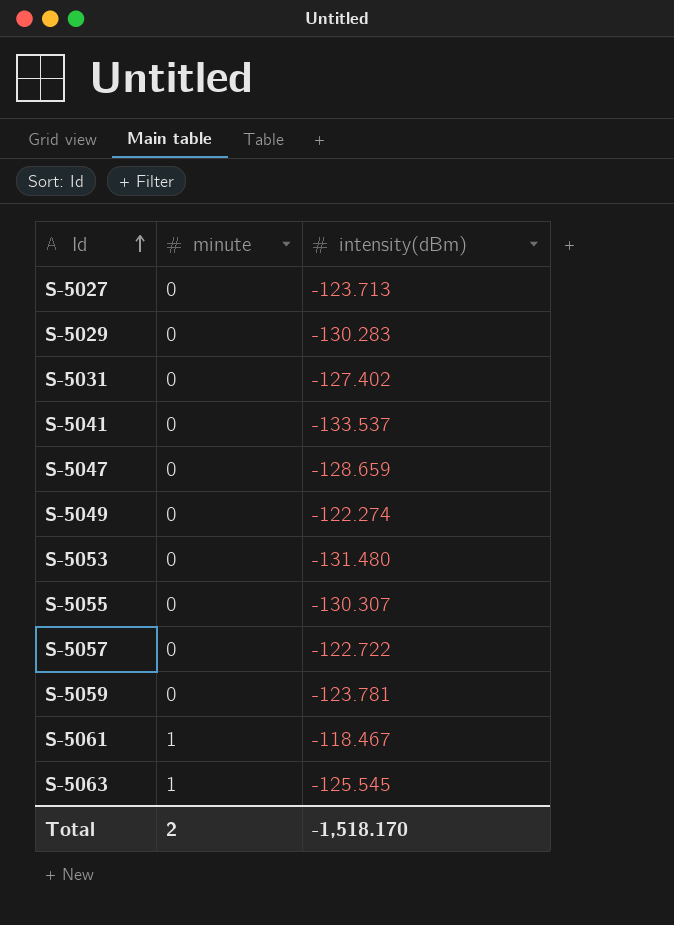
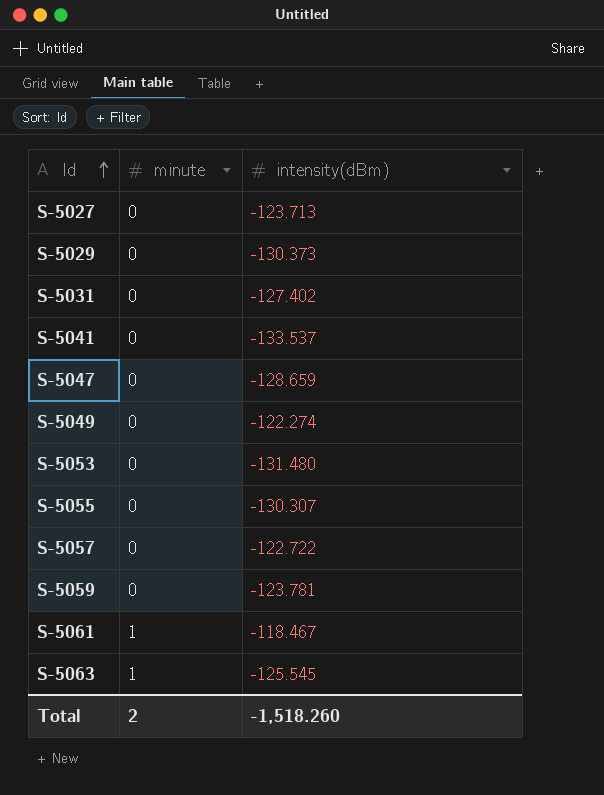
S-5029 | intensity(dBm): -130.283 -> -130.373
Total | intensity(dBm): -1,518.170 -> -1,518.260

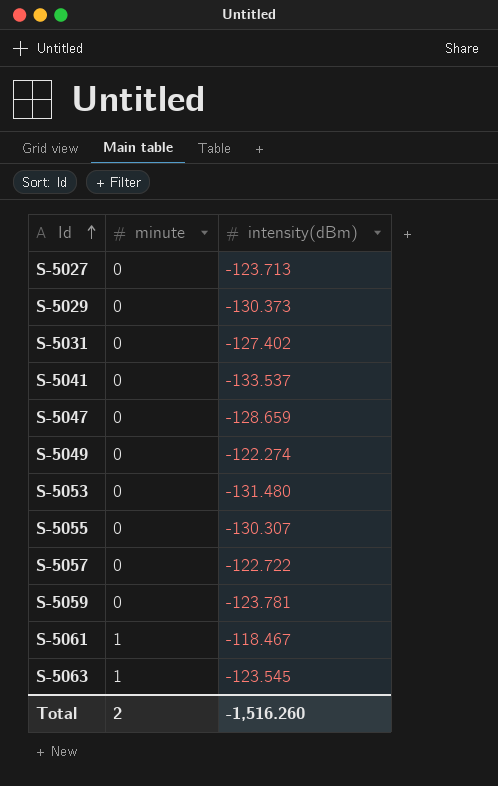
S-5063 | intensity(dBm): -125.545 -> -123.545
Total | intensity(dBm): -1,518.260 -> -1,516.260

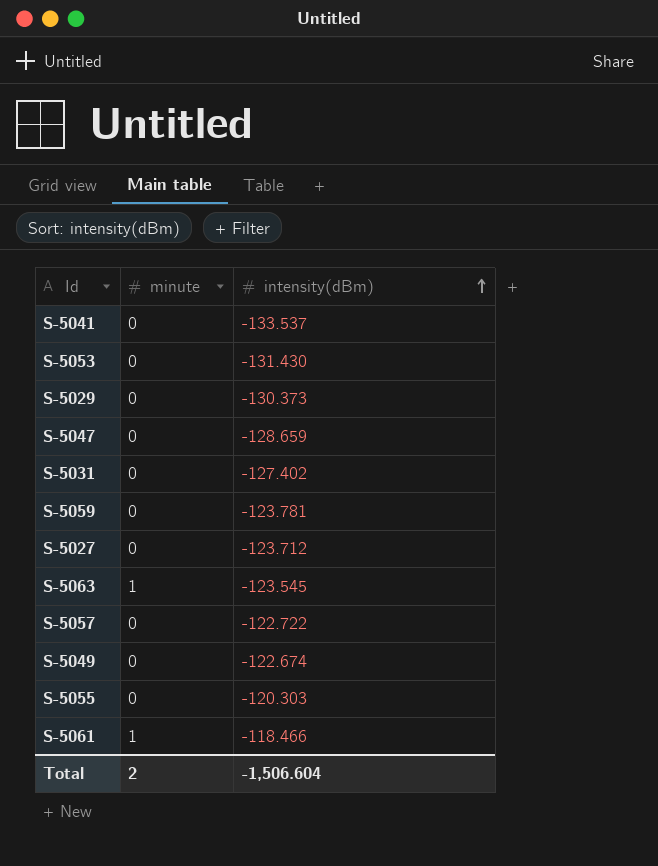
row order: Id ascending -> intensity(dBm) ascending
S-5053 | intensity(dBm): -131.480 -> -131.430
S-5027 | intensity(dBm): -123.713 -> -123.712
S-5049 | intensity(dBm): -122.274 -> -122.674
S-5055 | intensity(dBm): -130.307 -> -120.303
S-5061 | intensity(dBm): -118.467 -> -118.466
Total | intensity(dBm): -1,516.260 -> -1,506.604

